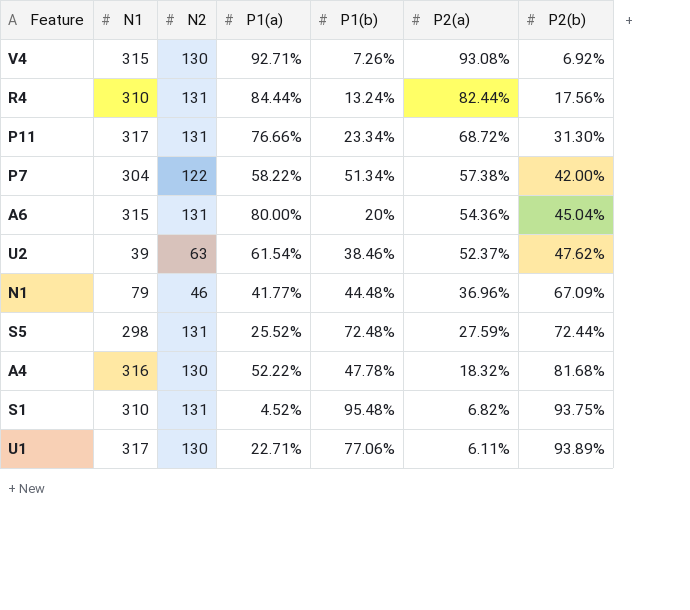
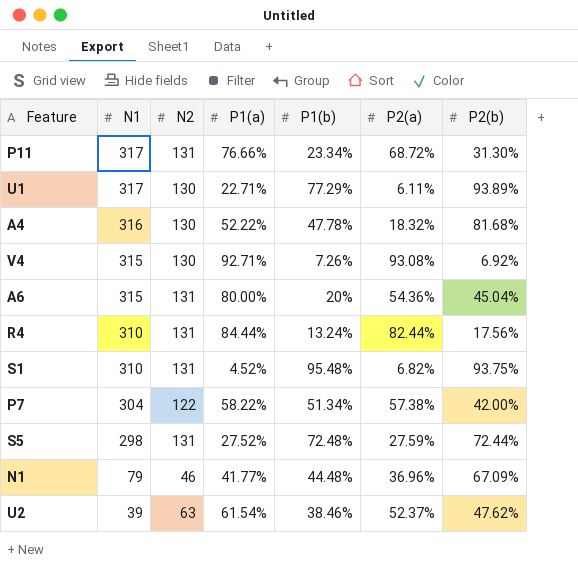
row order: P2(a) descending -> N1 descending
U1 | P1(b): 77.06% -> 77.29%
S5 | P1(a): 25.52% -> 27.52%

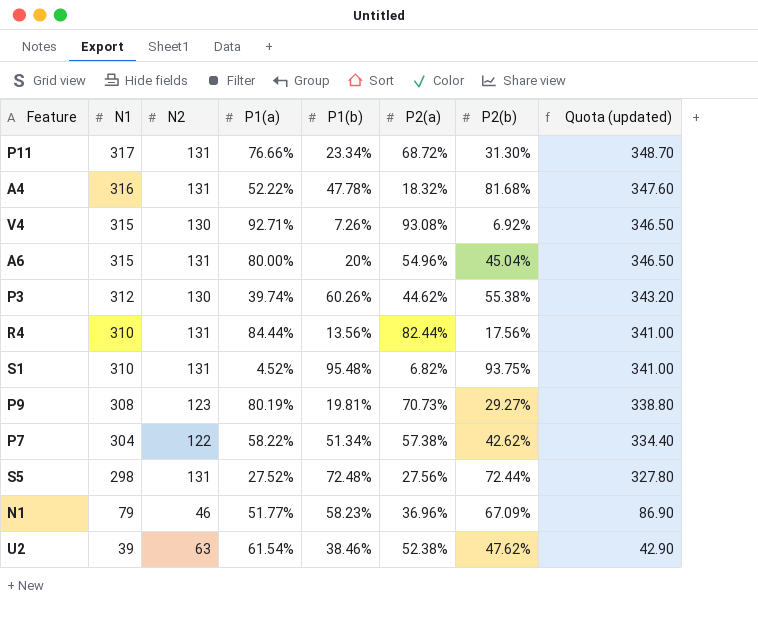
column Quota (updated) | formula: none -> [N1] * 1.1
row U1: 317 | 130 | 22.71% | 77.29% | 6.11% | 93.89% -> none
A4 | N2: 130 -> 131
A6 | P2(a): 54.36% -> 54.96%
row P3: none -> 312 | 130 | 39.74% | 60.26% | 44.62% | 55.38% | 343.20
R4 | P1(b): 13.24% -> 13.56%
row P9: none -> 308 | 123 | 80.19% | 19.81% | 70.73% | 29.27% | 338.80
P7 | P2(b): 42.00% -> 42.62%
S5 | P2(a): 27.59% -> 27.56%
N1 | P1(a): 41.77% -> 51.77%
N1 | P1(b): 44.48% -> 58.23%
U2 | P2(a): 52.37% -> 52.38%

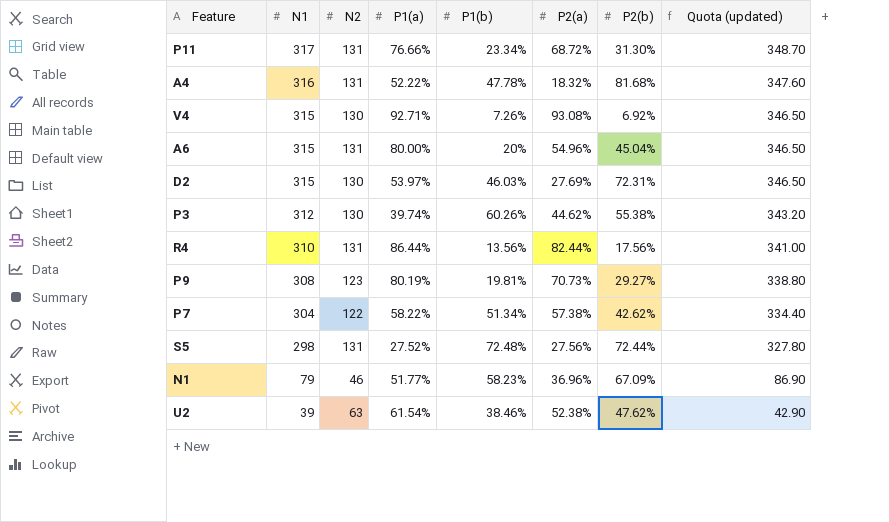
row S1: 310 | 131 | 4.52% | 95.48% | 6.82% | 93.75% | 341.00 -> none
row D2: none -> 315 | 130 | 53.97% | 46.03% | 27.69% | 72.31% | 346.50
R4 | P1(a): 84.44% -> 86.44%

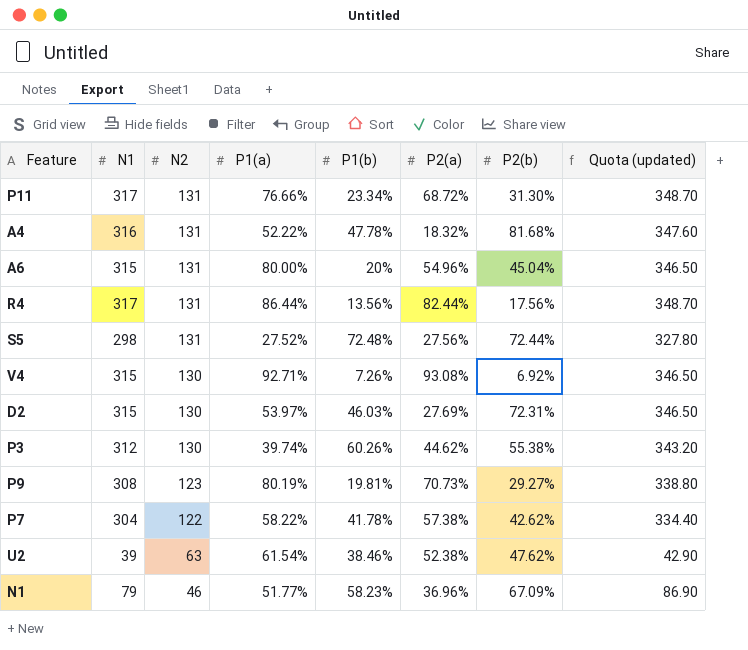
row order: N1 descending -> N2 descending
R4 | N1: 310 -> 317
R4 | Quota (updated): 341.00 -> 348.70
P7 | P1(b): 51.34% -> 41.78%

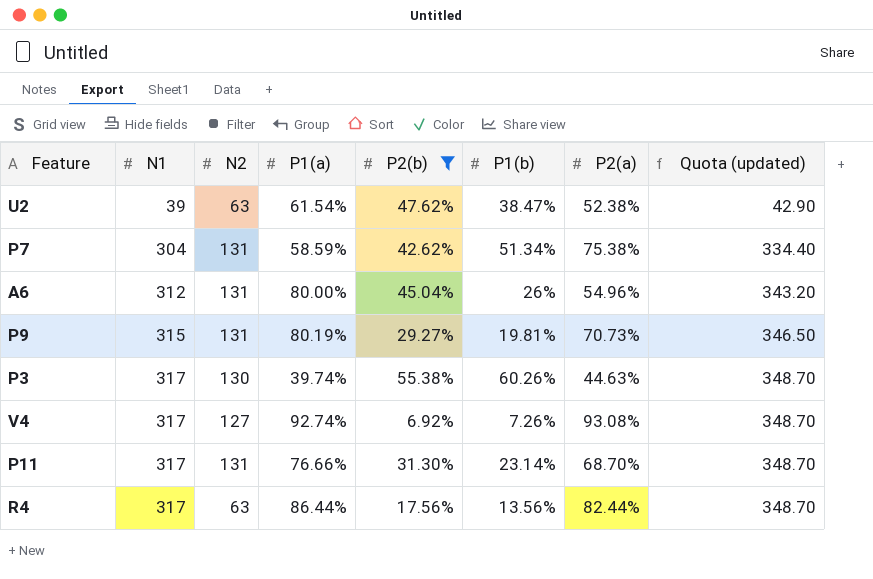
filter: none -> P2(b) <= 55.38%
row order: N2 descending -> N1 ascending
column P2(b) | position: 7 -> 5
U2 | P1(b): 38.46% -> 38.47%
P7 | N2: 122 -> 131
P7 | P1(a): 58.22% -> 58.59%
P7 | P1(b): 41.78% -> 51.34%
P7 | P2(a): 57.38% -> 75.38%
A6 | N1: 315 -> 312
A6 | P1(b): 20% -> 26%
A6 | Quota (updated): 346.50 -> 343.20
P9 | N1: 308 -> 315
P9 | N2: 123 -> 131
P9 | Quota (updated): 338.80 -> 346.50
P3 | N1: 312 -> 317
P3 | P2(a): 44.62% -> 44.63%
P3 | Quota (updated): 343.20 -> 348.70
V4 | N1: 315 -> 317
V4 | N2: 130 -> 127
V4 | P1(a): 92.71% -> 92.74%
V4 | Quota (updated): 346.50 -> 348.70
P11 | P1(b): 23.34% -> 23.14%
P11 | P2(a): 68.72% -> 68.70%
R4 | N2: 131 -> 63

